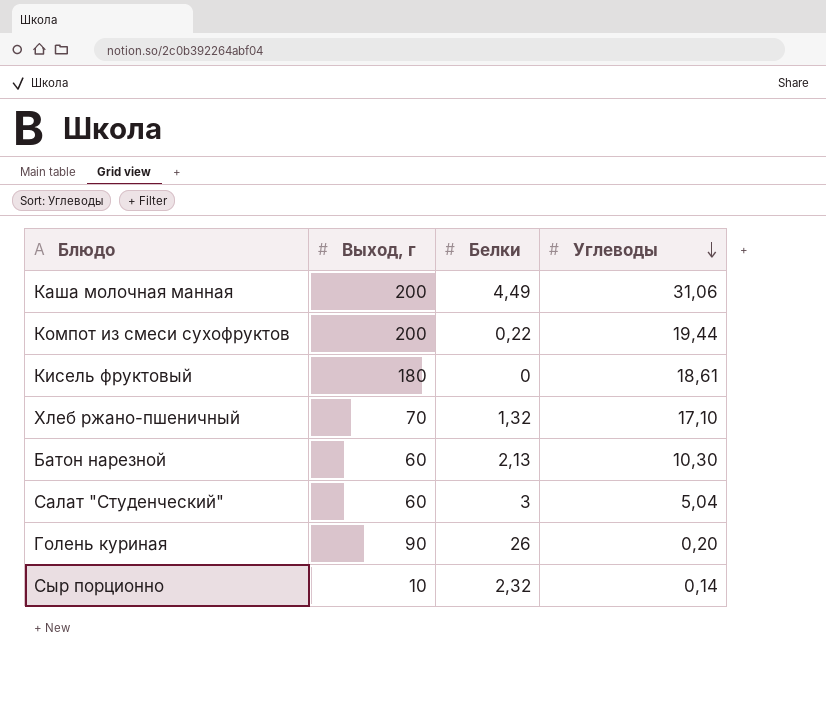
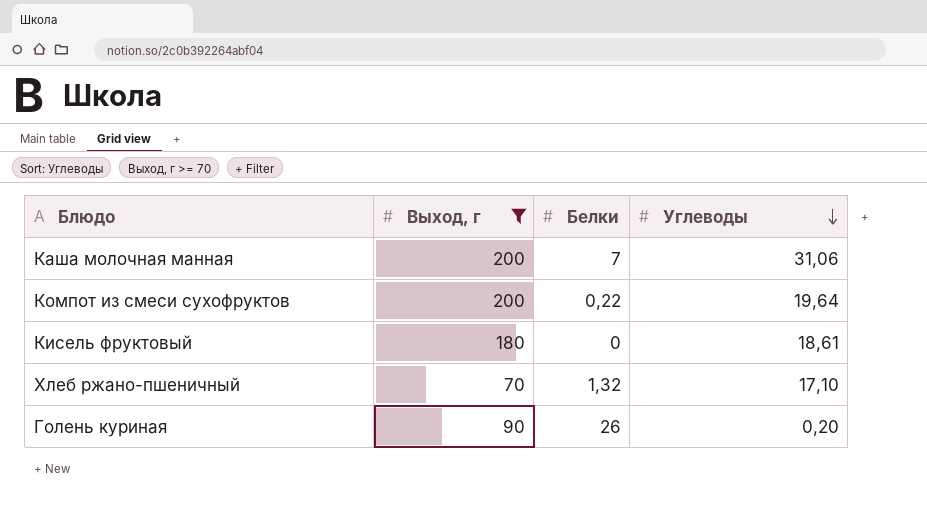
filter: none -> Выход, г >= 70
Каша молочная манная | Белки: 4,49 -> 7
Компот из смеси сухофруктов | Углеводы: 19,44 -> 19,64

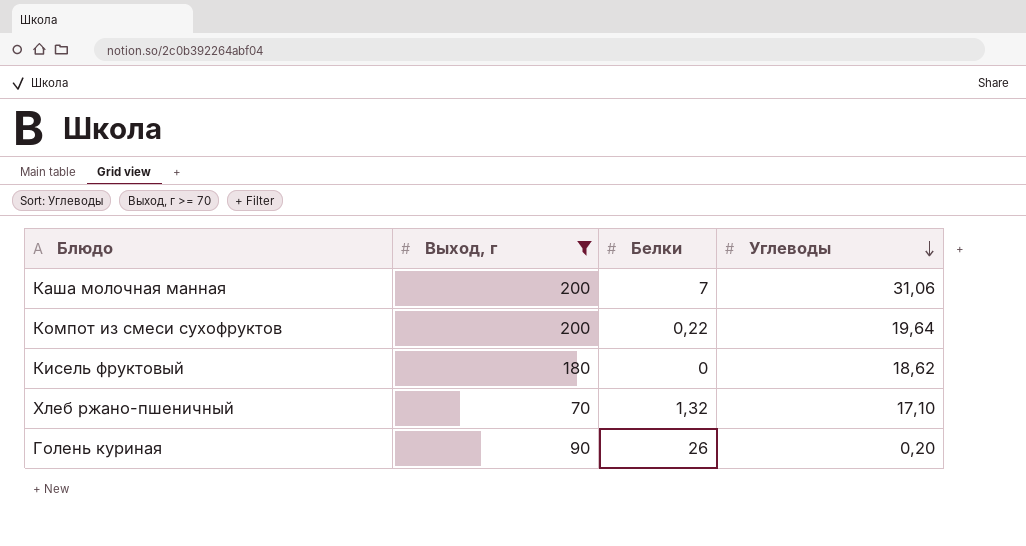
Кисель фруктовый | Углеводы: 18,61 -> 18,62

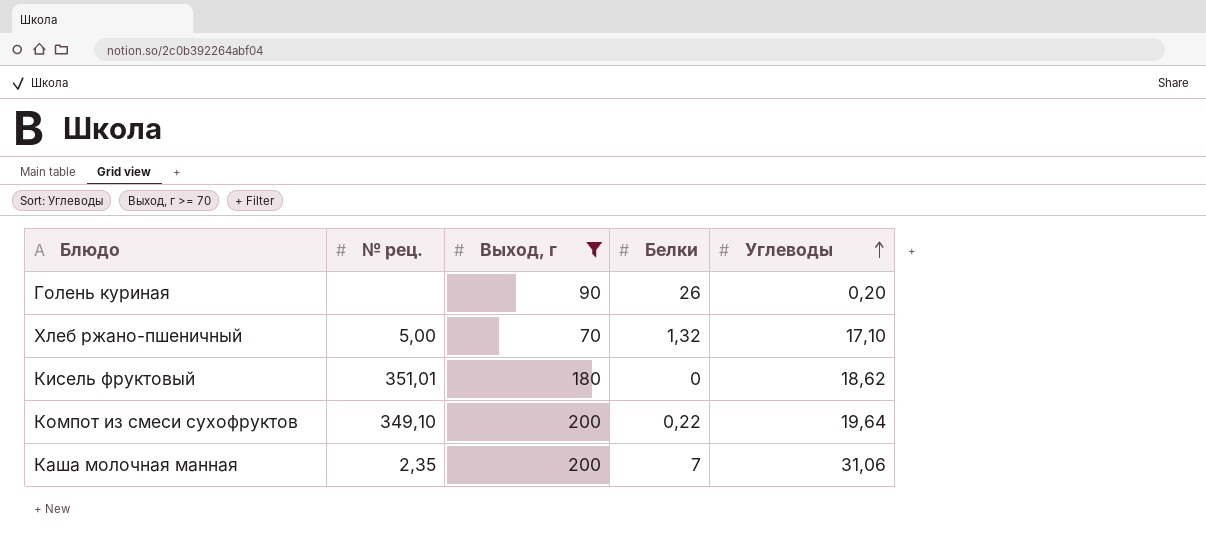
row order: Углеводы descending -> Углеводы ascending
column № рец. | position: none -> 2

